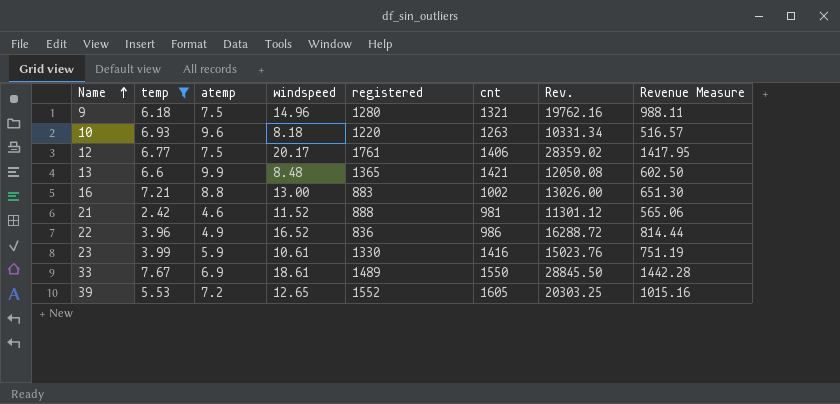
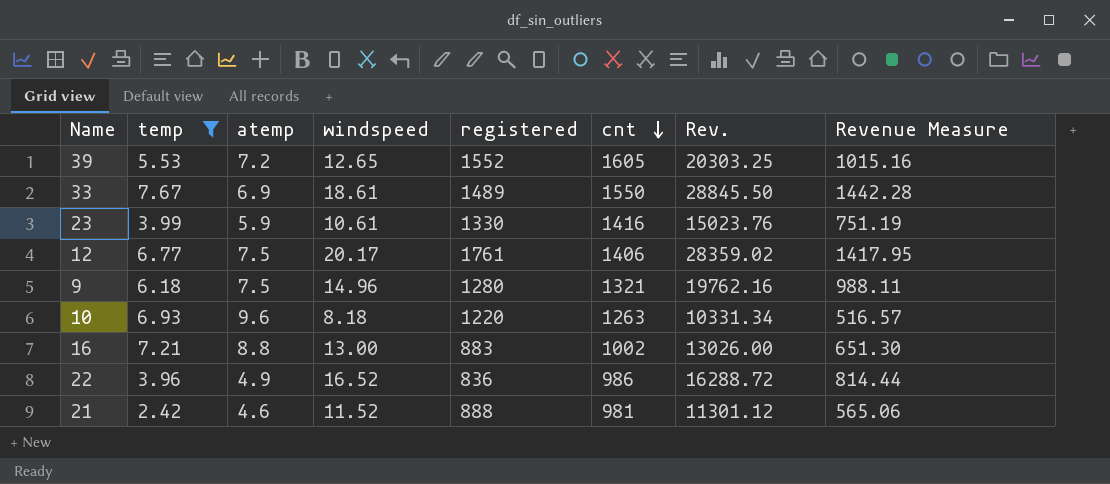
row order: Name ascending -> cnt descending
row 13: 6.6 | 9.9 | 8.48 | 1365 | 1421 | 12050.08 | 602.50 -> none

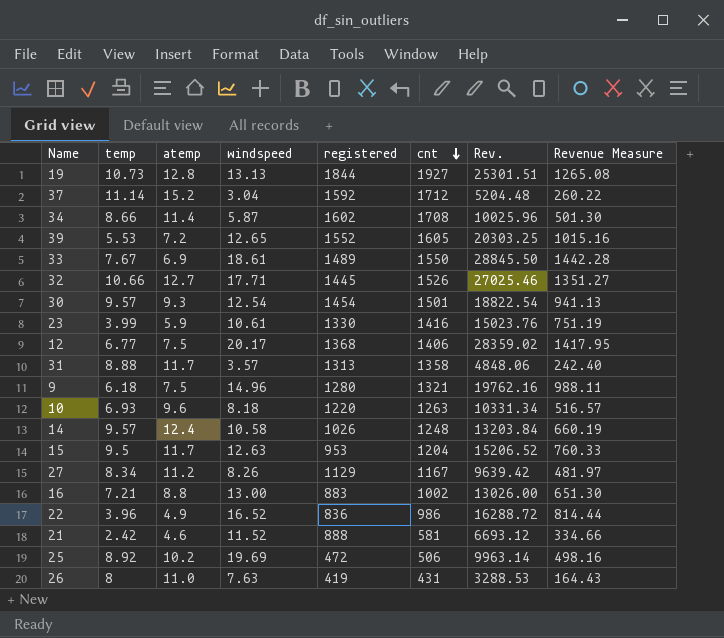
filter: temp <= 7.67 -> none
12 | registered: 1761 -> 1368
21 | cnt: 981 -> 581
21 | Rev.: 11301.12 -> 6693.12
21 | Revenue Measure: 565.06 -> 334.66

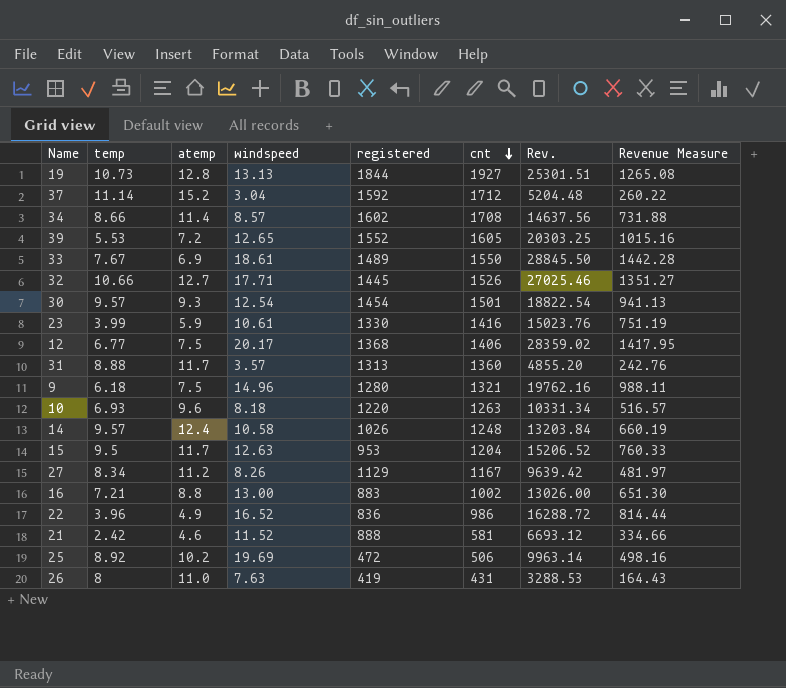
34 | windspeed: 5.87 -> 8.57
34 | Rev.: 10025.96 -> 14637.56
34 | Revenue Measure: 501.30 -> 731.88
31 | cnt: 1358 -> 1360
31 | Rev.: 4848.06 -> 4855.20
31 | Revenue Measure: 242.40 -> 242.76

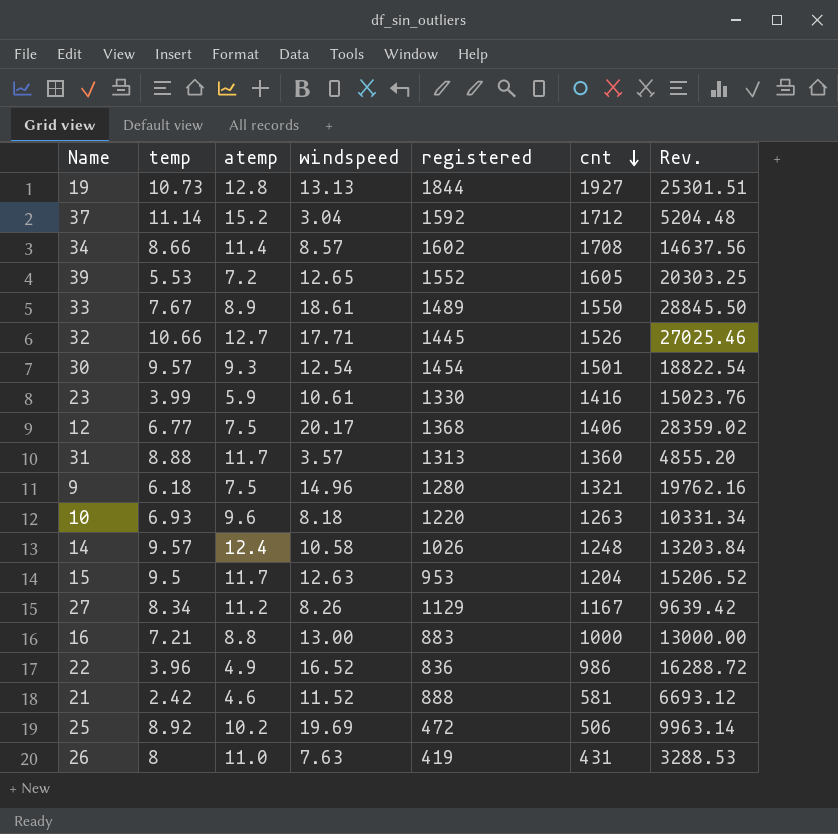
column Revenue Measure | formula: [Rev.] * 0.05 -> none
33 | atemp: 6.9 -> 8.9
16 | cnt: 1002 -> 1000
16 | Rev.: 13026.00 -> 13000.00

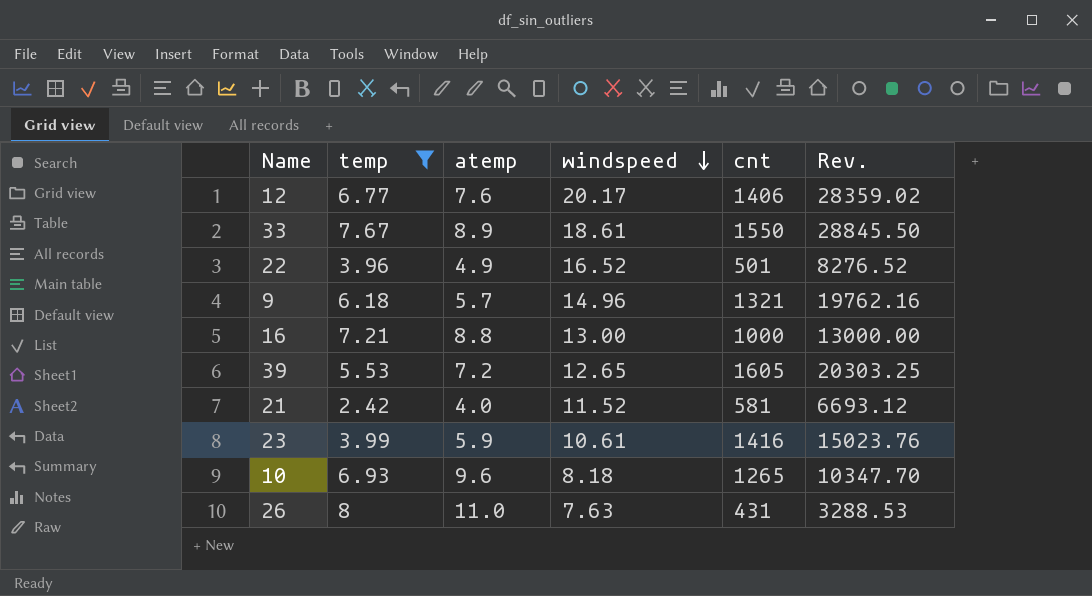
filter: none -> temp <= 8
row order: cnt descending -> windspeed descending
column registered | position: 5 -> none
12 | atemp: 7.5 -> 7.6
22 | cnt: 986 -> 501
22 | Rev.: 16288.72 -> 8276.52
9 | atemp: 7.5 -> 5.7
21 | atemp: 4.6 -> 4.0
10 | cnt: 1263 -> 1265
10 | Rev.: 10331.34 -> 10347.70

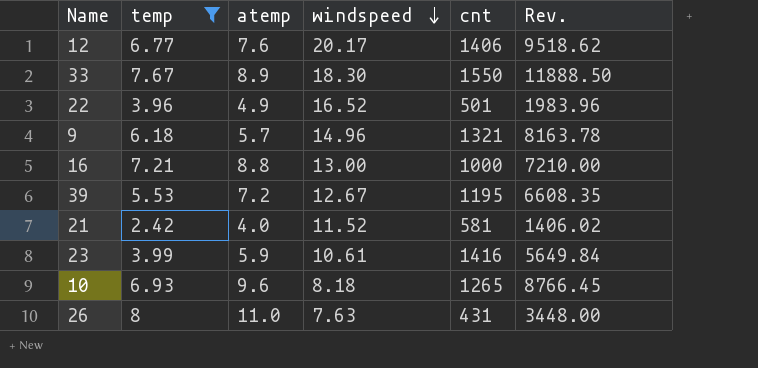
column Rev. | formula: [windspeed] * [cnt] -> [temp] * [cnt]
33 | windspeed: 18.61 -> 18.30
39 | windspeed: 12.65 -> 12.67
39 | cnt: 1605 -> 1195

